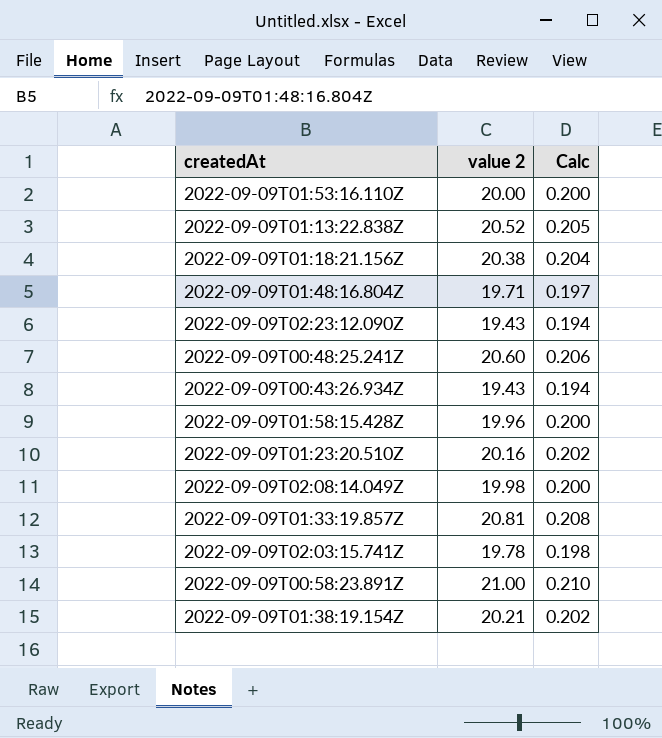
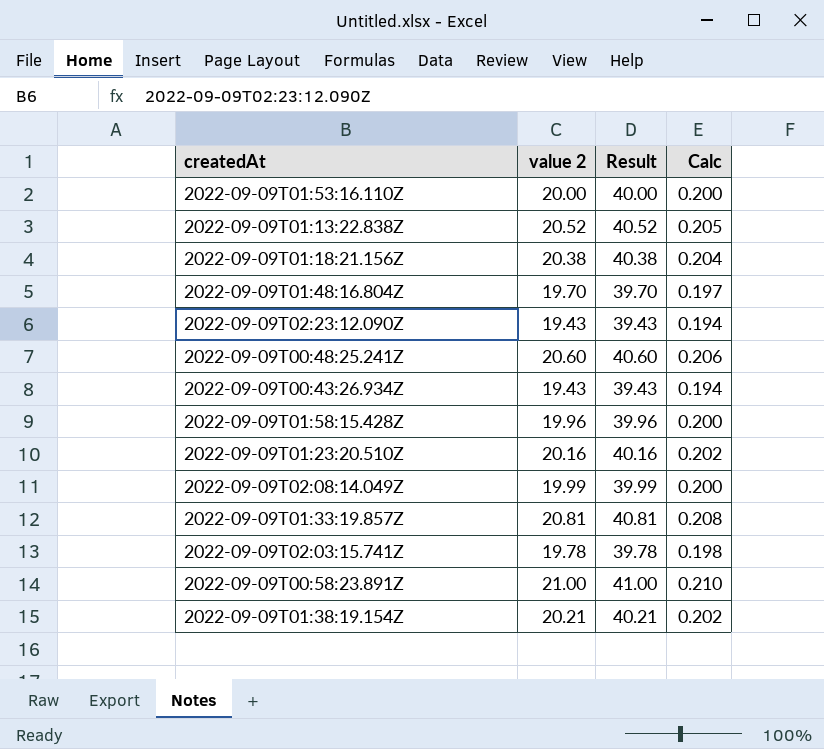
column Result | formula: none -> [value 2] + 20
2022-09-09T01:48:16.804Z | value 2: 19.71 -> 19.70
2022-09-09T02:08:14.049Z | value 2: 19.98 -> 19.99

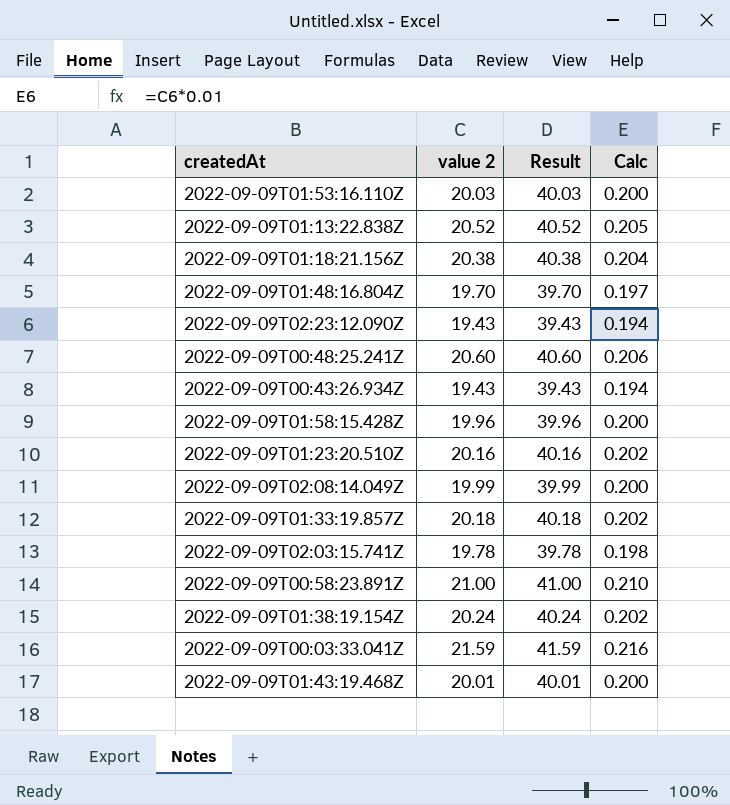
2022-09-09T01:53:16.110Z | value 2: 20.00 -> 20.03
2022-09-09T01:53:16.110Z | Result: 40.00 -> 40.03
2022-09-09T01:33:19.857Z | value 2: 20.81 -> 20.18
2022-09-09T01:33:19.857Z | Result: 40.81 -> 40.18
2022-09-09T01:33:19.857Z | Calc: 0.208 -> 0.202
2022-09-09T01:38:19.154Z | value 2: 20.21 -> 20.24
2022-09-09T01:38:19.154Z | Result: 40.21 -> 40.24
row 2022-09-09T00:03:33.041Z: none -> 21.59 | 41.59 | 0.216
row 2022-09-09T01:43:19.468Z: none -> 20.01 | 40.01 | 0.200

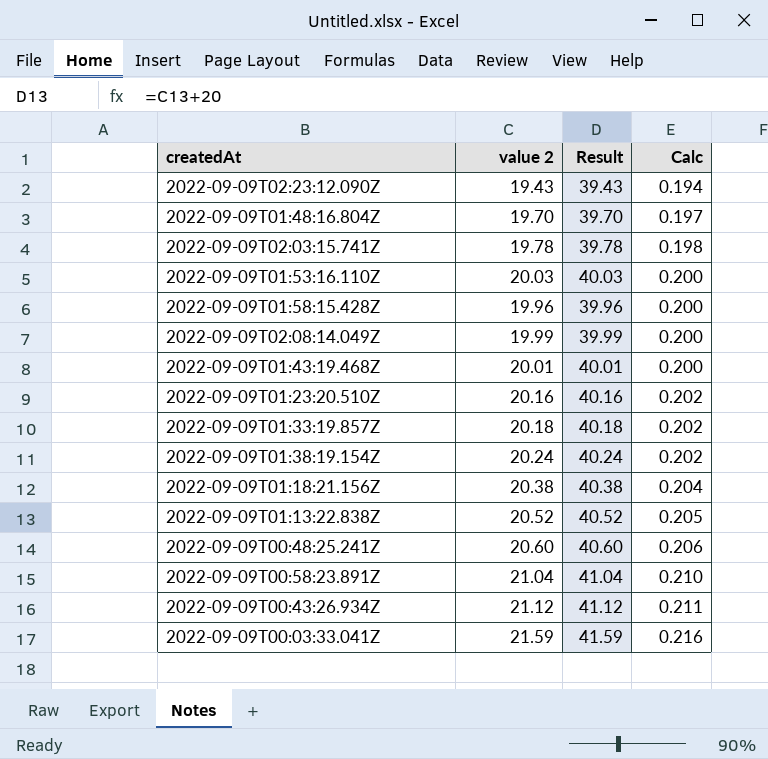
row order: none -> Calc ascending
2022-09-09T00:58:23.891Z | value 2: 21.00 -> 21.04
2022-09-09T00:58:23.891Z | Result: 41.00 -> 41.04
2022-09-09T00:43:26.934Z | value 2: 19.43 -> 21.12
2022-09-09T00:43:26.934Z | Result: 39.43 -> 41.12
2022-09-09T00:43:26.934Z | Calc: 0.194 -> 0.211

